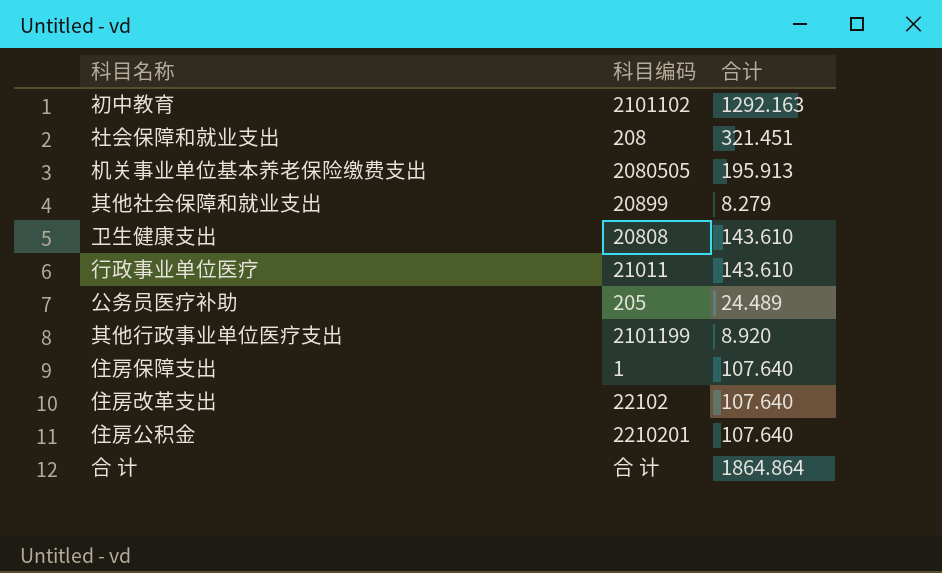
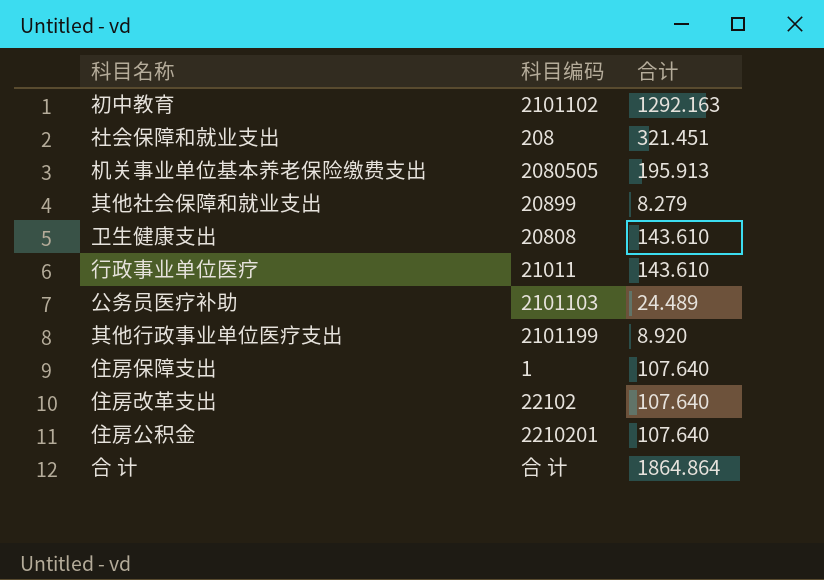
公务员医疗补助 | 科目编码: 205 -> 2101103

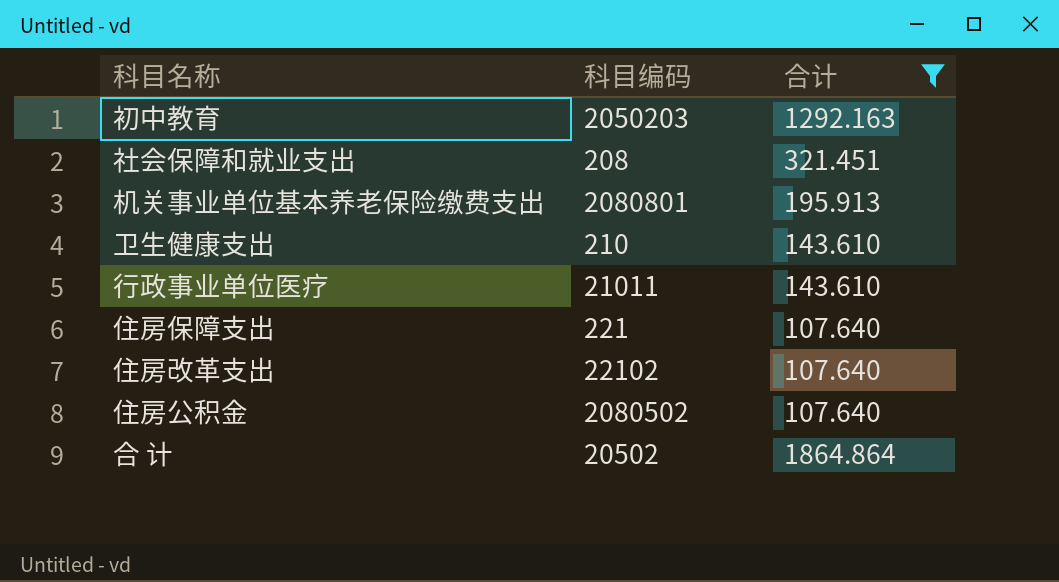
filter: none -> 合计 >= 107.640
初中教育 | 科目编码: 2101102 -> 2050203
机关事业单位基本养老保险缴费支出 | 科目编码: 2080505 -> 2080801
卫生健康支出 | 科目编码: 20808 -> 210
住房保障支出 | 科目编码: 1 -> 221
住房公积金 | 科目编码: 2210201 -> 2080502
合 计 | 科目编码: 合 计 -> 20502

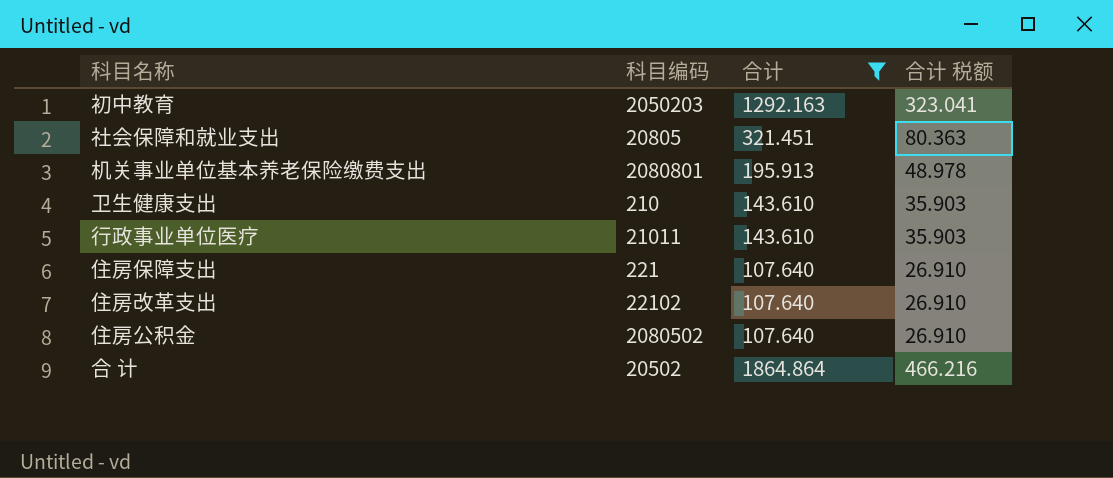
column 合计 税额 | formula: none -> [合计] * 0.25
社会保障和就业支出 | 科目编码: 208 -> 20805

